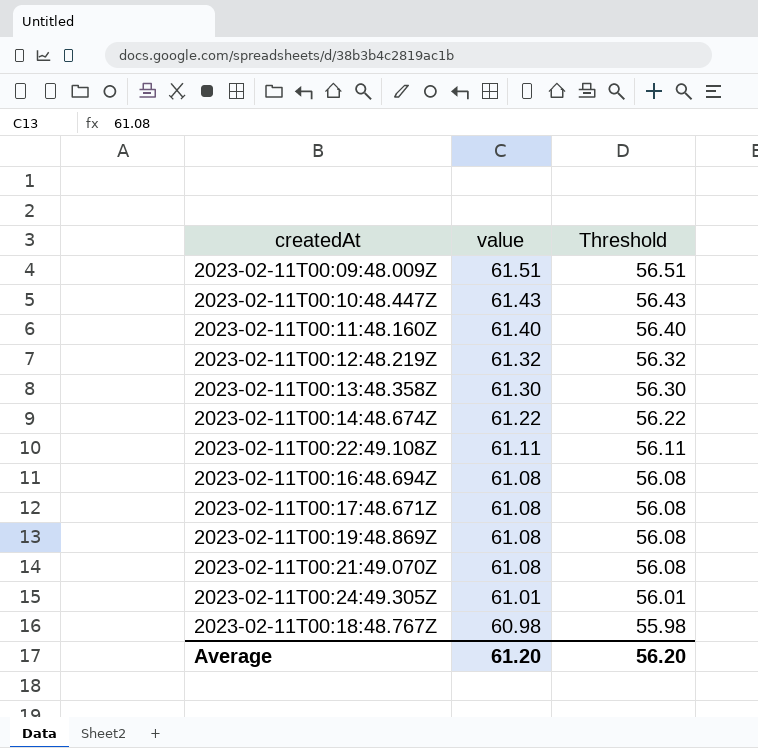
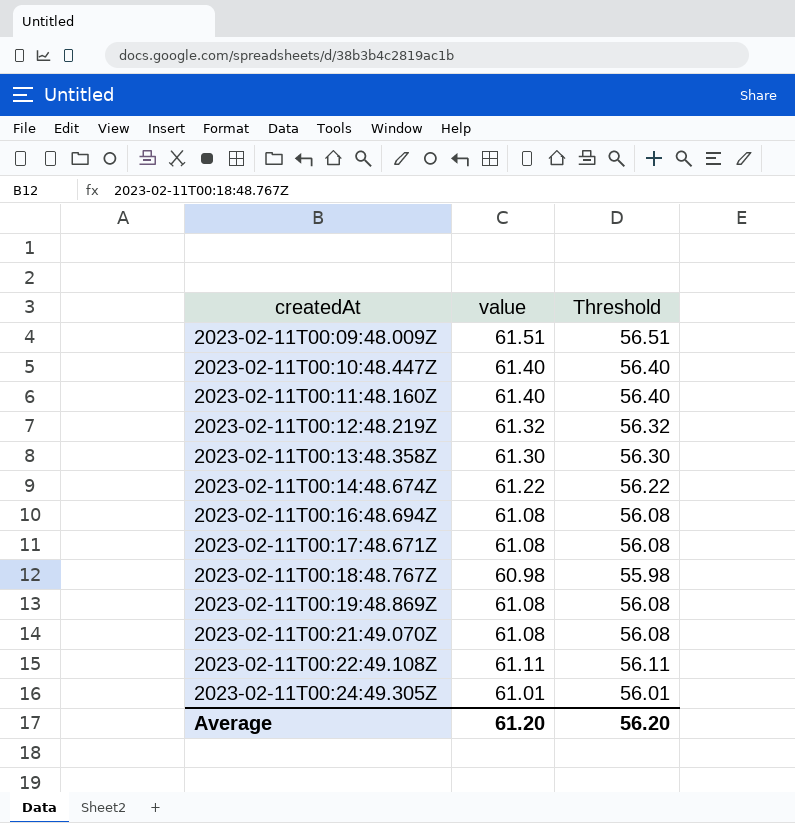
row order: value descending -> createdAt ascending
2023-02-11T00:10:48.447Z | value: 61.43 -> 61.40
2023-02-11T00:10:48.447Z | Threshold: 56.43 -> 56.40

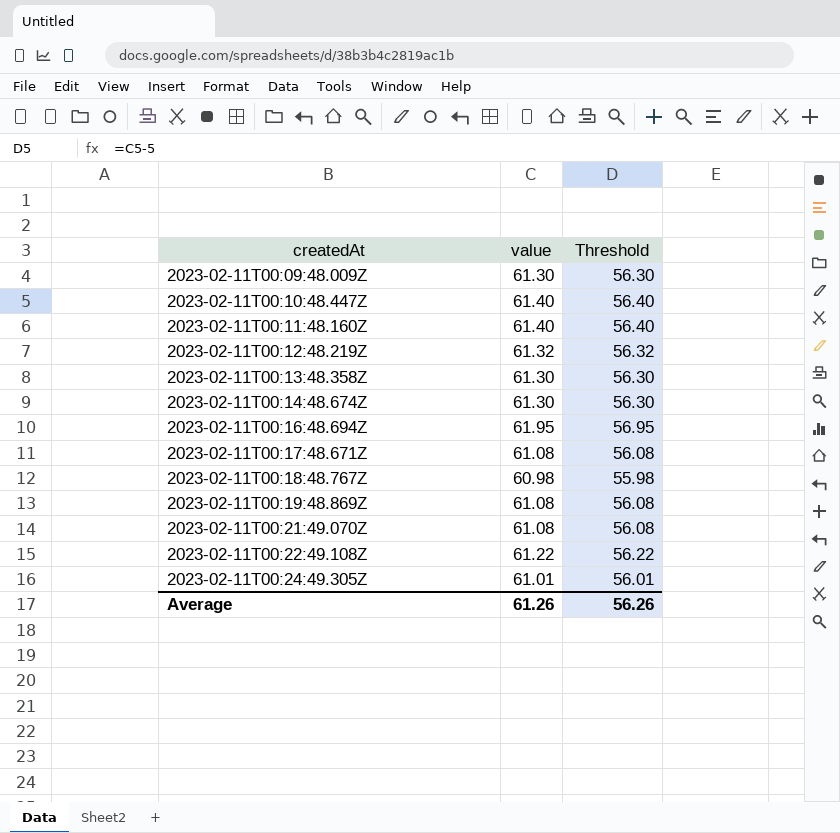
2023-02-11T00:09:48.009Z | value: 61.51 -> 61.30
2023-02-11T00:09:48.009Z | Threshold: 56.51 -> 56.30
2023-02-11T00:14:48.674Z | value: 61.22 -> 61.30
2023-02-11T00:14:48.674Z | Threshold: 56.22 -> 56.30
2023-02-11T00:16:48.694Z | value: 61.08 -> 61.95
2023-02-11T00:16:48.694Z | Threshold: 56.08 -> 56.95
2023-02-11T00:22:49.108Z | value: 61.11 -> 61.22
2023-02-11T00:22:49.108Z | Threshold: 56.11 -> 56.22
Average | value: 61.20 -> 61.26
Average | Threshold: 56.20 -> 56.26

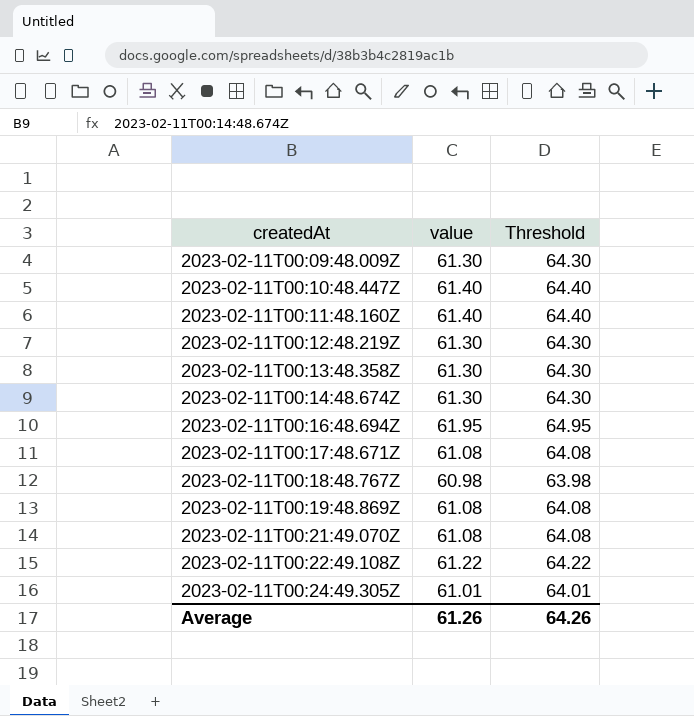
column Threshold | formula: [value] - 5 -> [value] + 3
2023-02-11T00:12:48.219Z | value: 61.32 -> 61.30
Average | Threshold: 56.26 -> 64.26

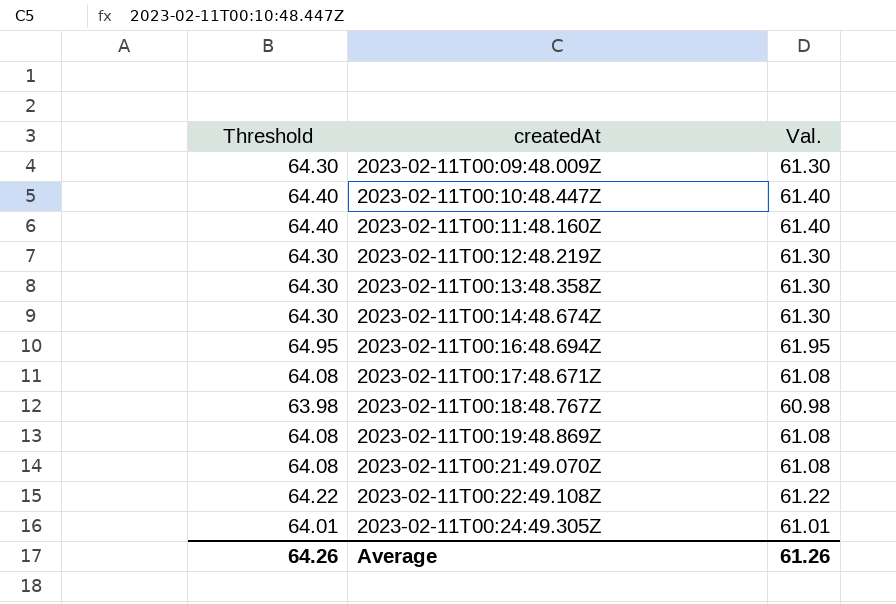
column Threshold | position: 3 -> 1
column name: value -> Val.

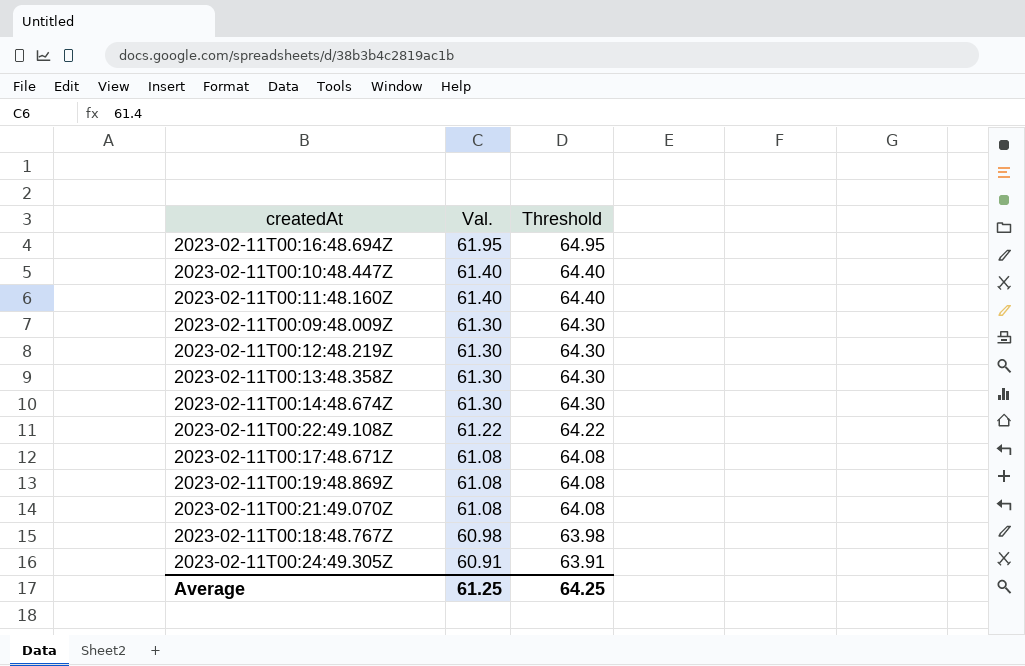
row order: createdAt ascending -> Val. descending
column Threshold | position: 1 -> 3
2023-02-11T00:24:49.305Z | Val.: 61.01 -> 60.91
2023-02-11T00:24:49.305Z | Threshold: 64.01 -> 63.91
Average | Val.: 61.26 -> 61.25
Average | Threshold: 64.26 -> 64.25

